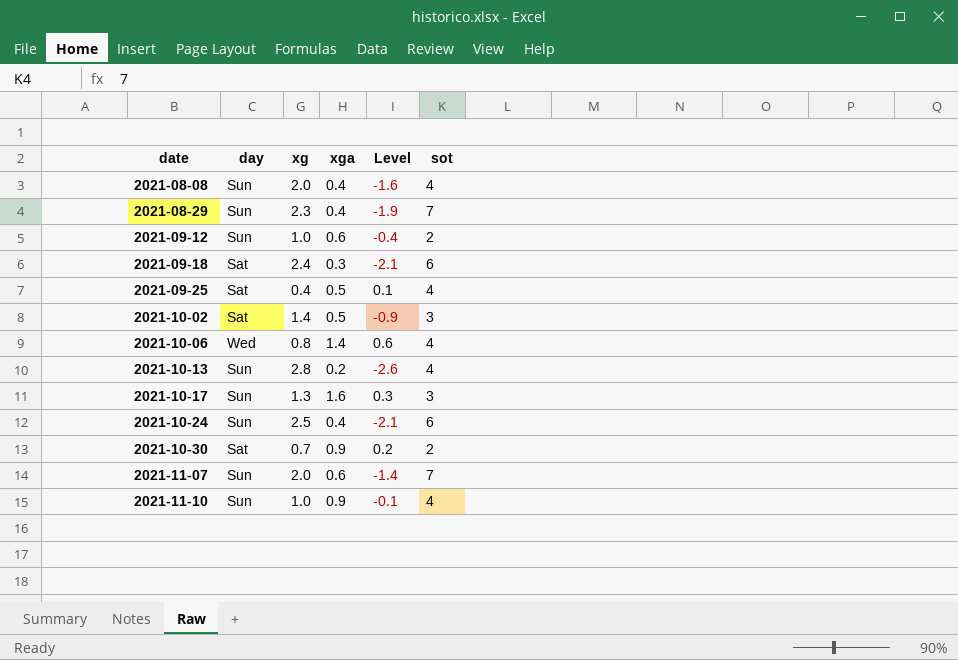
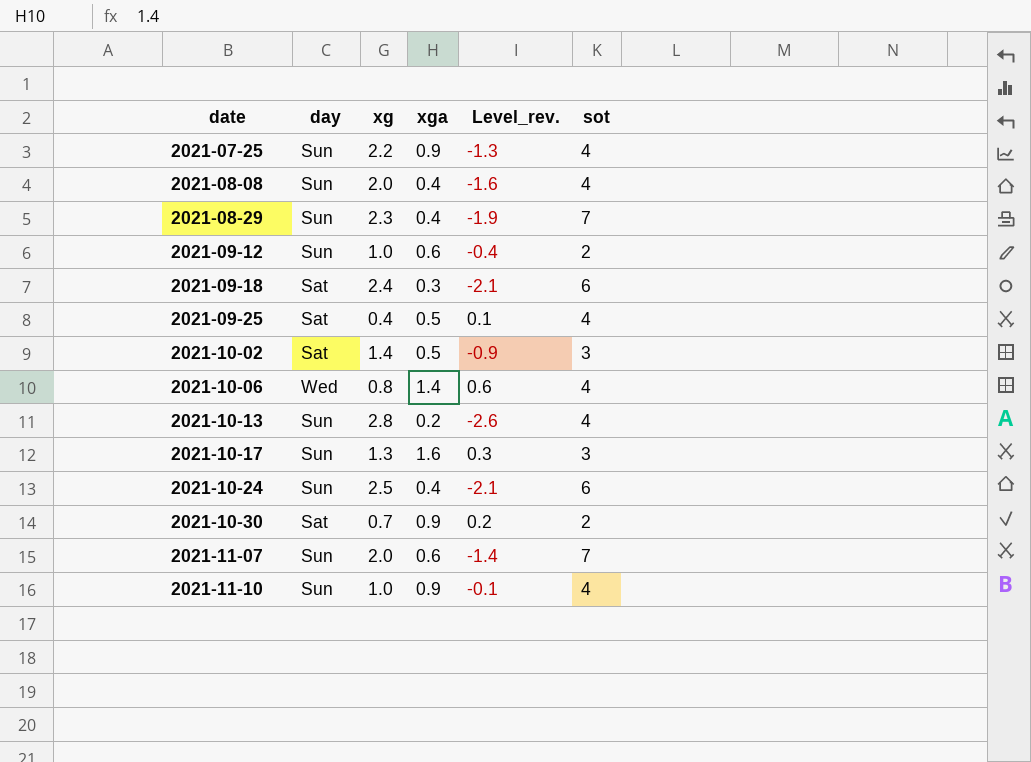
column name: Level -> Level_rev.
row 2021-07-25: none -> Sun | 2.2 | 0.9 | -1.3 | 4

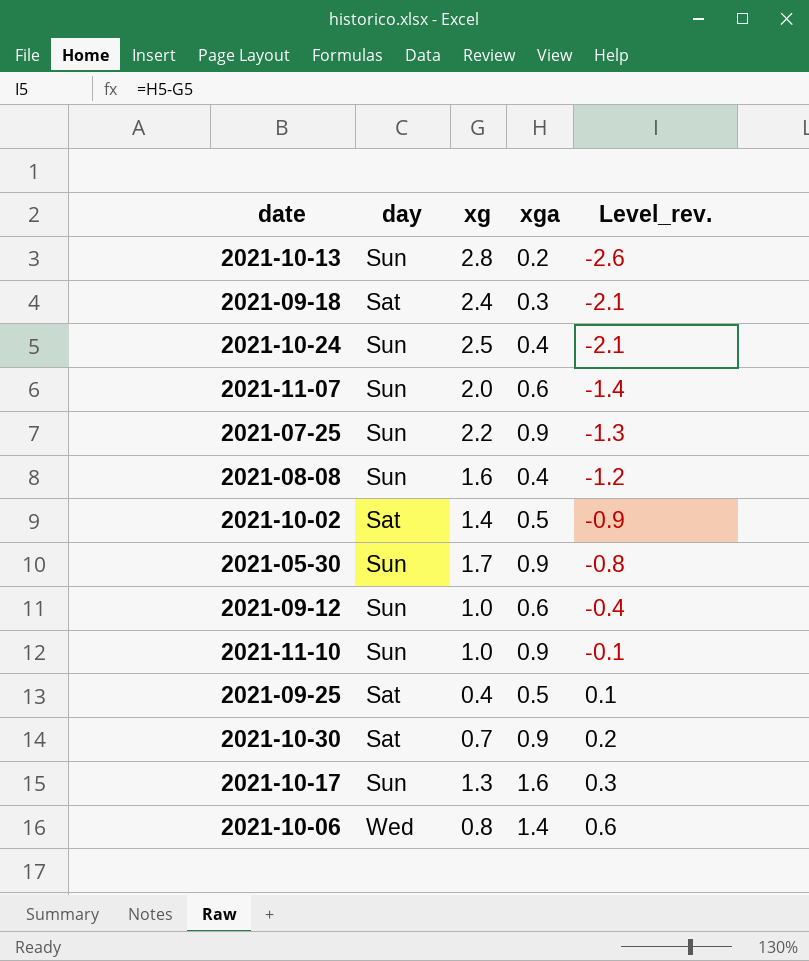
row order: date ascending -> Level_rev. ascending
column sot | position: 6 -> none
row 2021-08-29: Sun | 2.3 | 0.4 | -1.9 | 7 -> none
2021-08-08 | xg: 2.0 -> 1.6
2021-08-08 | Level_rev.: -1.6 -> -1.2
row 2021-05-30: none -> Sun | 1.7 | 0.9 | -0.8

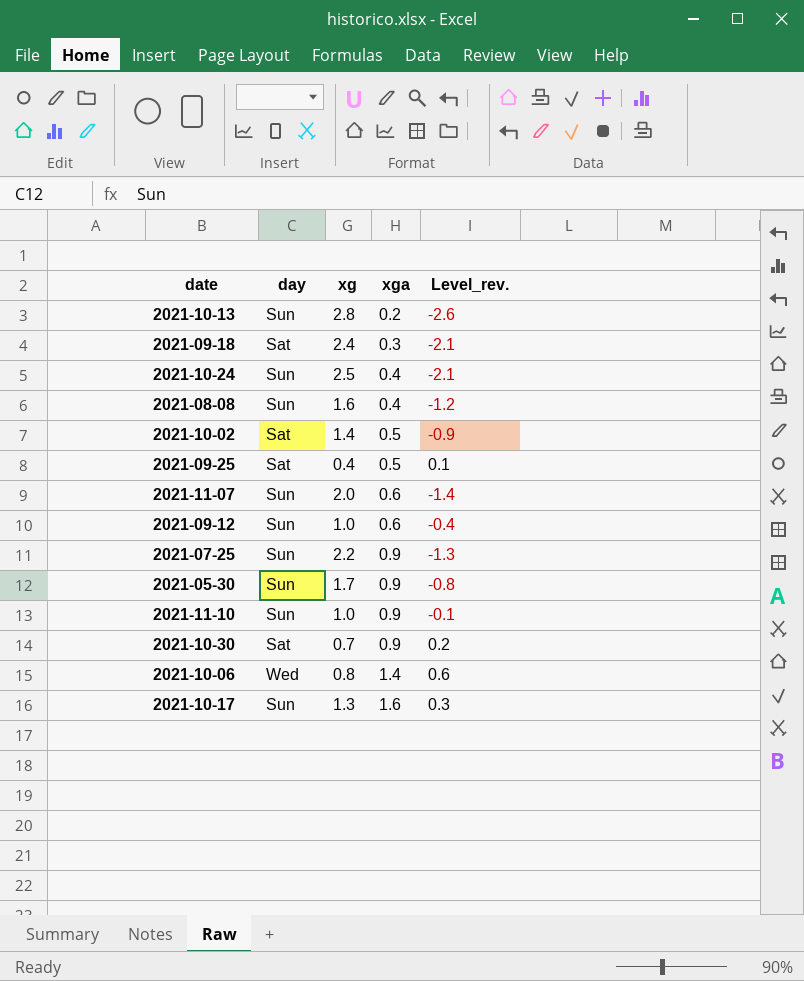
row order: Level_rev. ascending -> xga ascending

